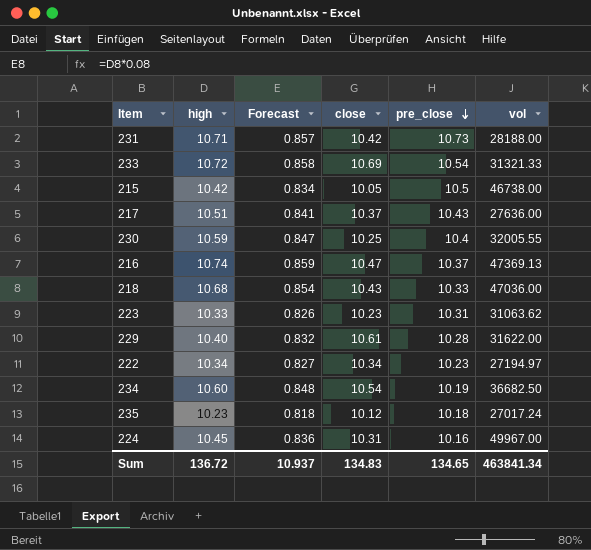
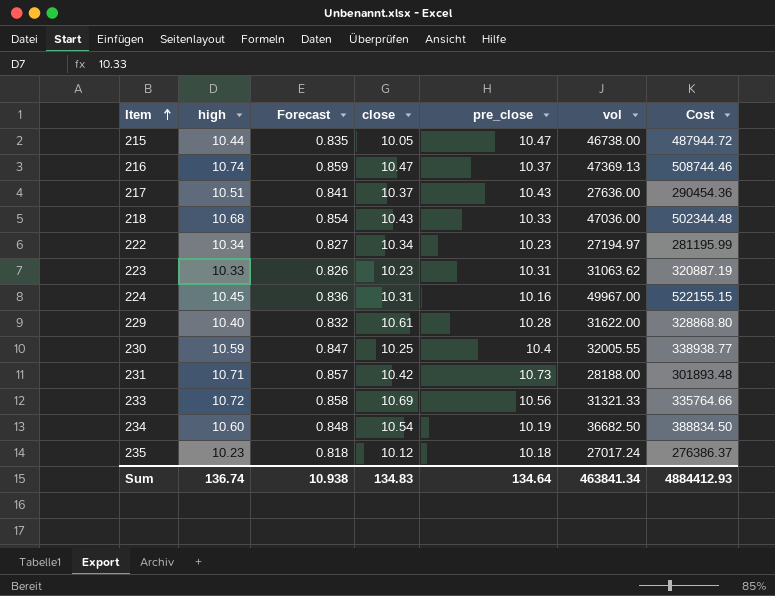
row order: pre_close descending -> Item ascending
column Cost | formula: none -> [high] * [vol]
215 | high: 10.42 -> 10.44
215 | Forecast: 0.834 -> 0.835
215 | pre_close: 10.5 -> 10.47
233 | pre_close: 10.54 -> 10.56
Sum | high: 136.72 -> 136.74
Sum | Forecast: 10.937 -> 10.938
Sum | pre_close: 134.65 -> 134.64

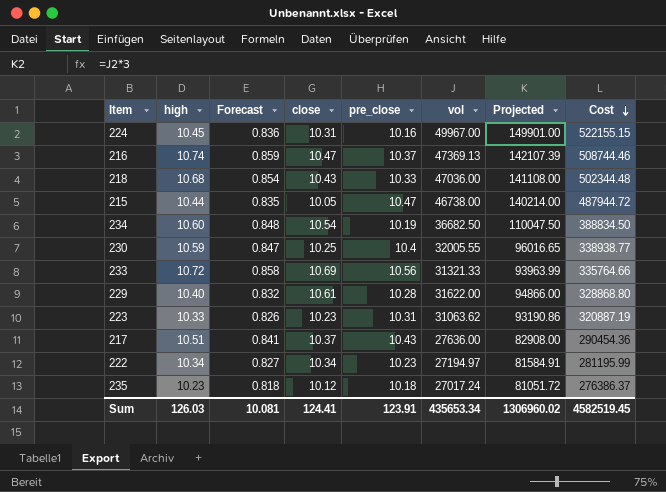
row order: Item ascending -> Cost descending
column Projected | formula: none -> [vol] * 3
row 231: 10.71 | 0.857 | 10.42 | 10.73 | 28188.00 | 301893.48 -> none
Sum | high: 136.74 -> 126.03
Sum | Forecast: 10.938 -> 10.081
Sum | close: 134.83 -> 124.41
Sum | pre_close: 134.64 -> 123.91
Sum | vol: 463841.34 -> 435653.34
Sum | Cost: 4884412.93 -> 4582519.45

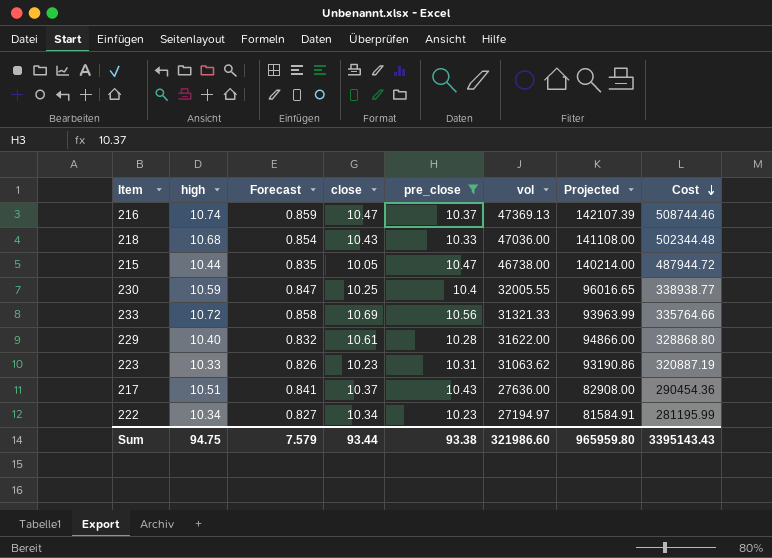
filter: none -> pre_close >= 10.23
Sum | high: 126.03 -> 94.75
Sum | Forecast: 10.081 -> 7.579
Sum | close: 124.41 -> 93.44
Sum | pre_close: 123.91 -> 93.38
Sum | vol: 435653.34 -> 321986.60
Sum | Projected: 1306960.02 -> 965959.80
Sum | Cost: 4582519.45 -> 3395143.43

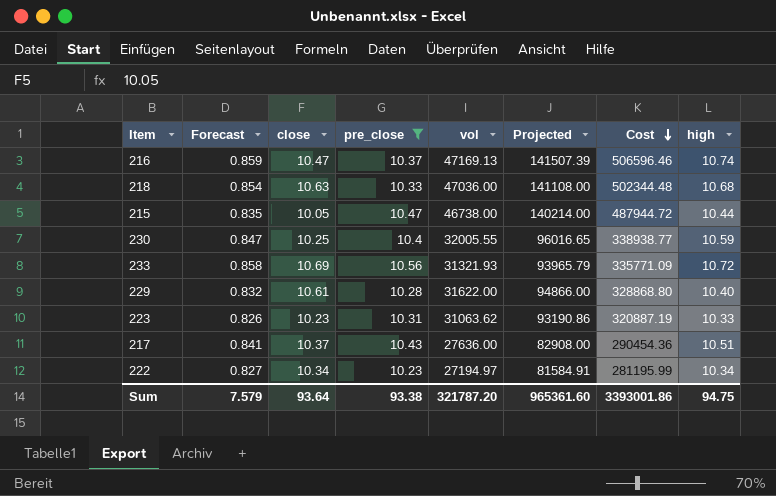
column high | position: 2 -> 8
216 | vol: 47369.13 -> 47169.13
216 | Projected: 142107.39 -> 141507.39
216 | Cost: 508744.46 -> 506596.46
218 | close: 10.43 -> 10.63
233 | vol: 31321.33 -> 31321.93
233 | Projected: 93963.99 -> 93965.79
233 | Cost: 335764.66 -> 335771.09
Sum | close: 93.44 -> 93.64
Sum | vol: 321986.60 -> 321787.20
Sum | Projected: 965959.80 -> 965361.60
Sum | Cost: 3395143.43 -> 3393001.86

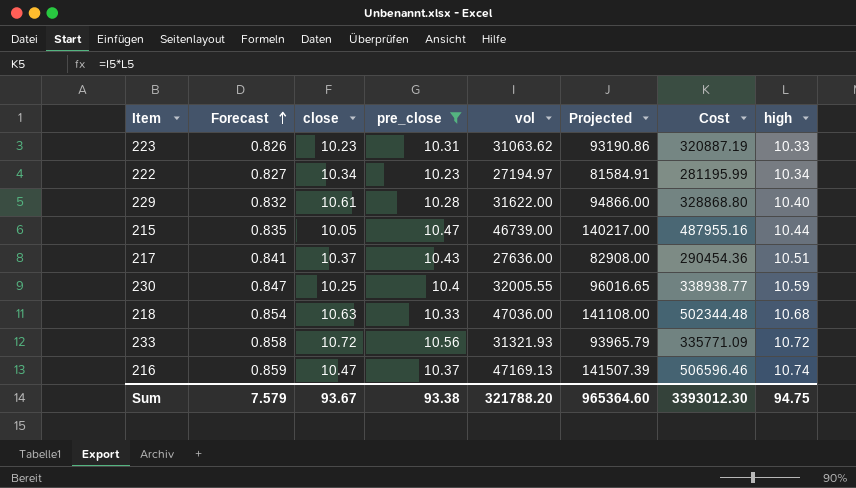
row order: Cost descending -> Forecast ascending
215 | vol: 46738.00 -> 46739.00
215 | Projected: 140214.00 -> 140217.00
215 | Cost: 487944.72 -> 487955.16
233 | close: 10.69 -> 10.72
Sum | close: 93.64 -> 93.67
Sum | vol: 321787.20 -> 321788.20
Sum | Projected: 965361.60 -> 965364.60
Sum | Cost: 3393001.86 -> 3393012.30

